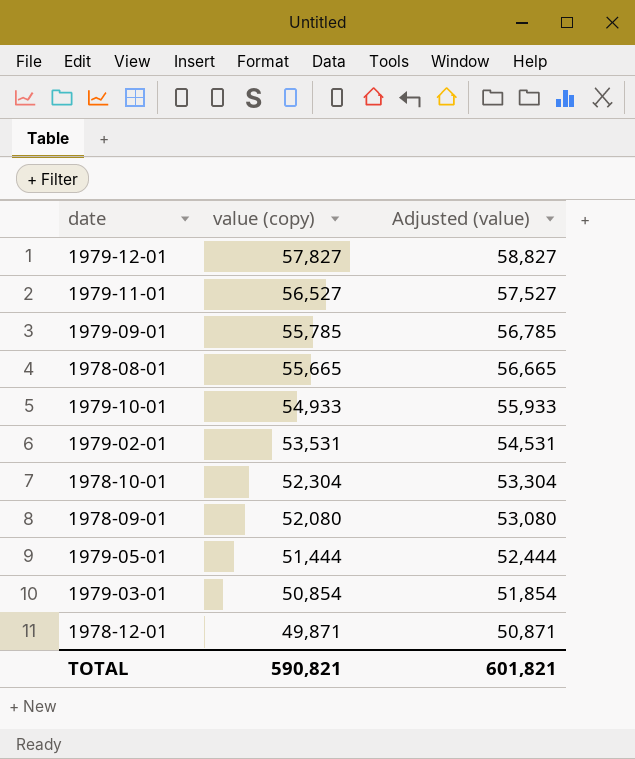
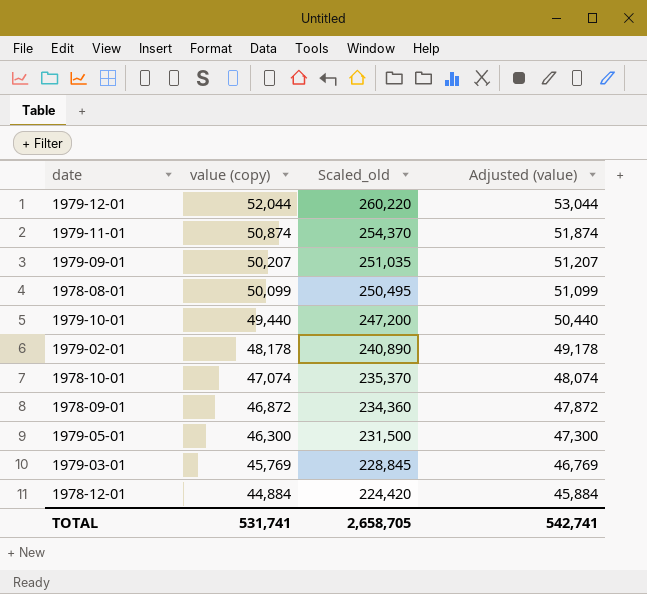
column Scaled_old | formula: none -> [value (copy)] * 5
1979-12-01 | value (copy): 57,827 -> 52,044
1979-12-01 | Adjusted (value): 58,827 -> 53,044
1979-11-01 | value (copy): 56,527 -> 50,874
1979-11-01 | Adjusted (value): 57,527 -> 51,874
1979-09-01 | value (copy): 55,785 -> 50,207
1979-09-01 | Adjusted (value): 56,785 -> 51,207
1978-08-01 | value (copy): 55,665 -> 50,099
1978-08-01 | Adjusted (value): 56,665 -> 51,099
1979-10-01 | value (copy): 54,933 -> 49,440
1979-10-01 | Adjusted (value): 55,933 -> 50,440
1979-02-01 | value (copy): 53,531 -> 48,178
1979-02-01 | Adjusted (value): 54,531 -> 49,178
1978-10-01 | value (copy): 52,304 -> 47,074
1978-10-01 | Adjusted (value): 53,304 -> 48,074
1978-09-01 | value (copy): 52,080 -> 46,872
1978-09-01 | Adjusted (value): 53,080 -> 47,872
1979-05-01 | value (copy): 51,444 -> 46,300
1979-05-01 | Adjusted (value): 52,444 -> 47,300
1979-03-01 | value (copy): 50,854 -> 45,769
1979-03-01 | Adjusted (value): 51,854 -> 46,769
1978-12-01 | value (copy): 49,871 -> 44,884
1978-12-01 | Adjusted (value): 50,871 -> 45,884
TOTAL | value (copy): 590,821 -> 531,741
TOTAL | Adjusted (value): 601,821 -> 542,741

